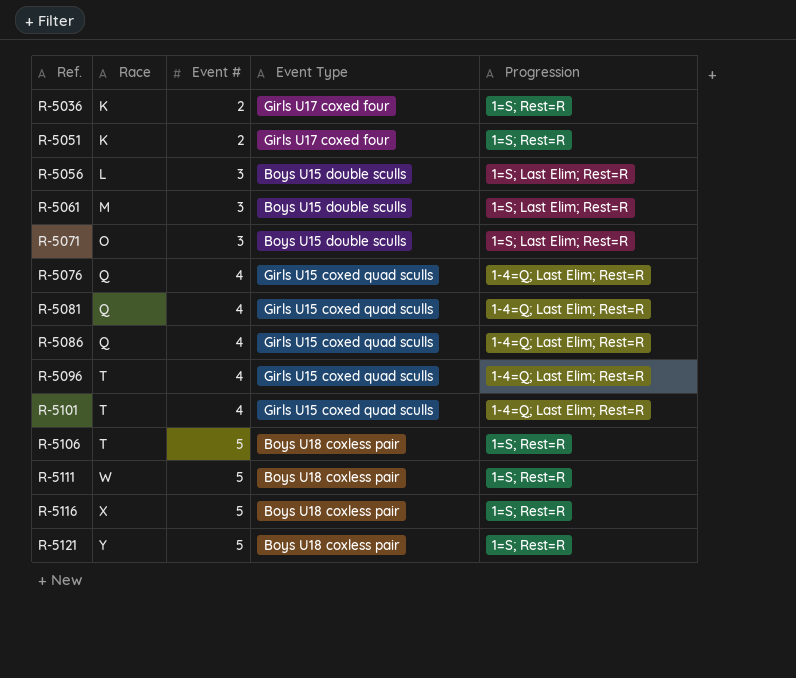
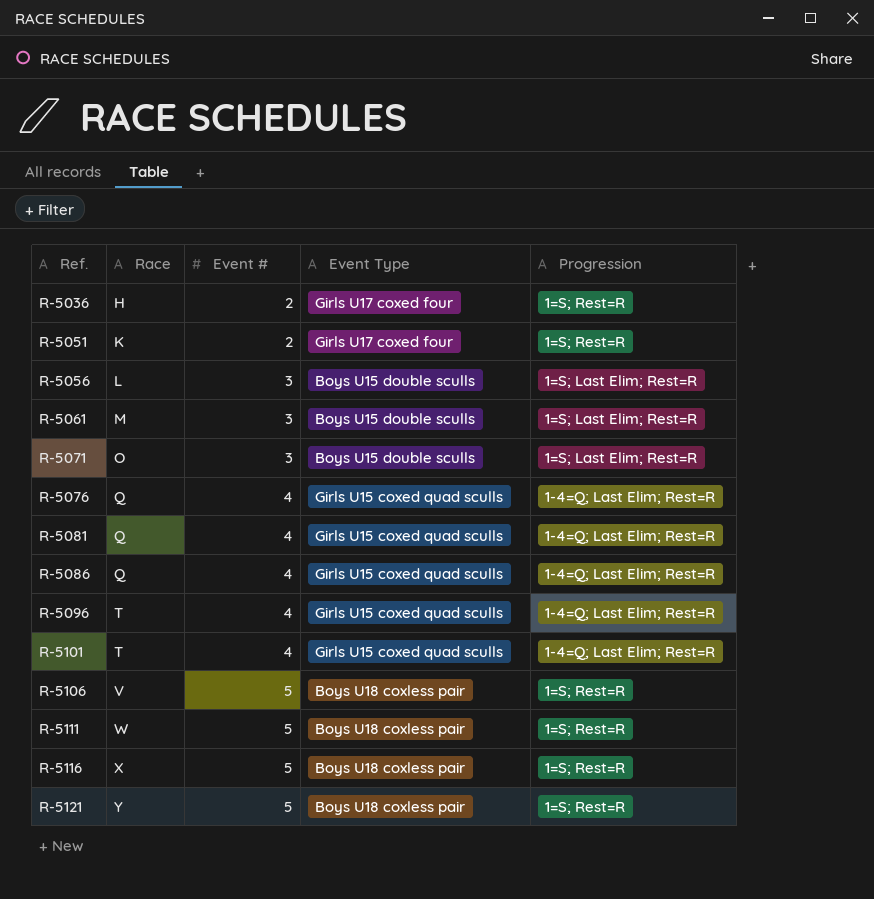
R-5036 | Race: K -> H
R-5106 | Race: T -> V

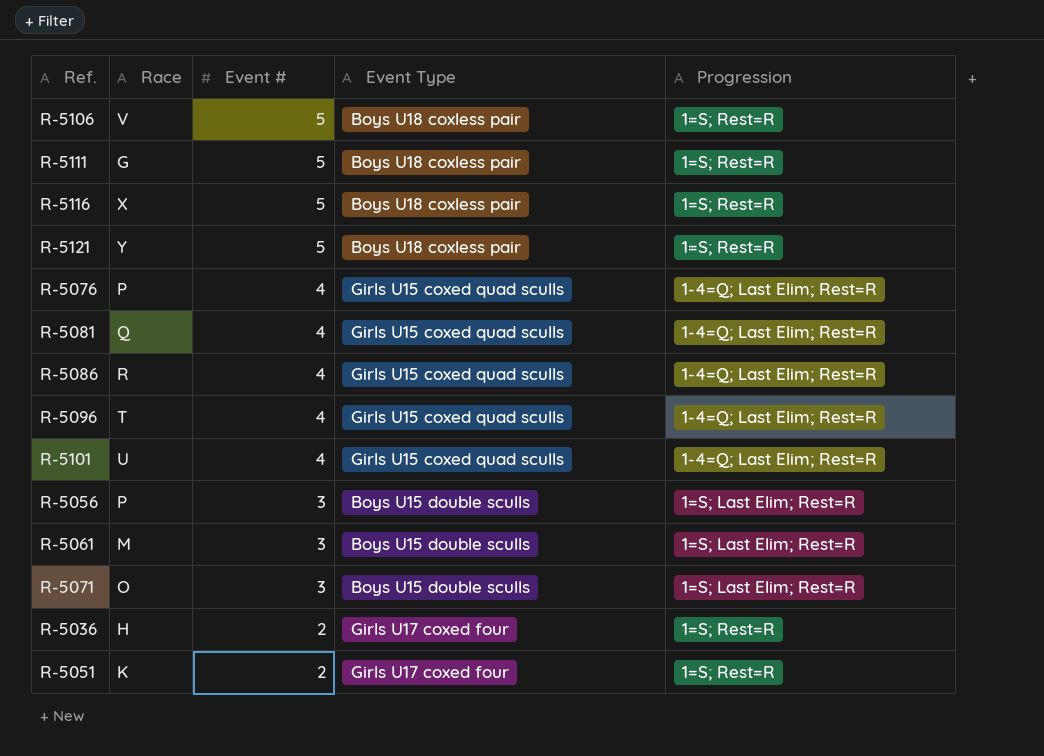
row order: Ref. ascending -> Event # descending
R-5111 | Race: W -> G
R-5076 | Race: Q -> P
R-5086 | Race: Q -> R
R-5101 | Race: T -> U
R-5056 | Race: L -> P

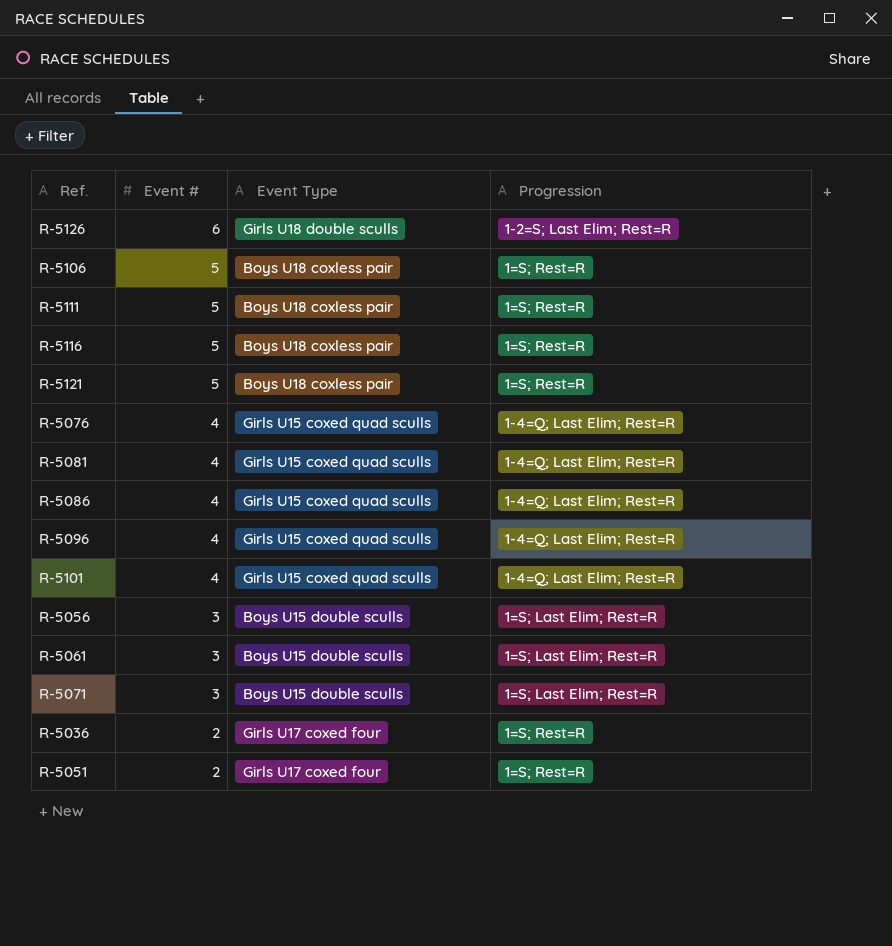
column Race | position: 2 -> none
row R-5126: none -> 6 | Girls U18 double sculls | 1-2=S; Last Elim; Rest=R

